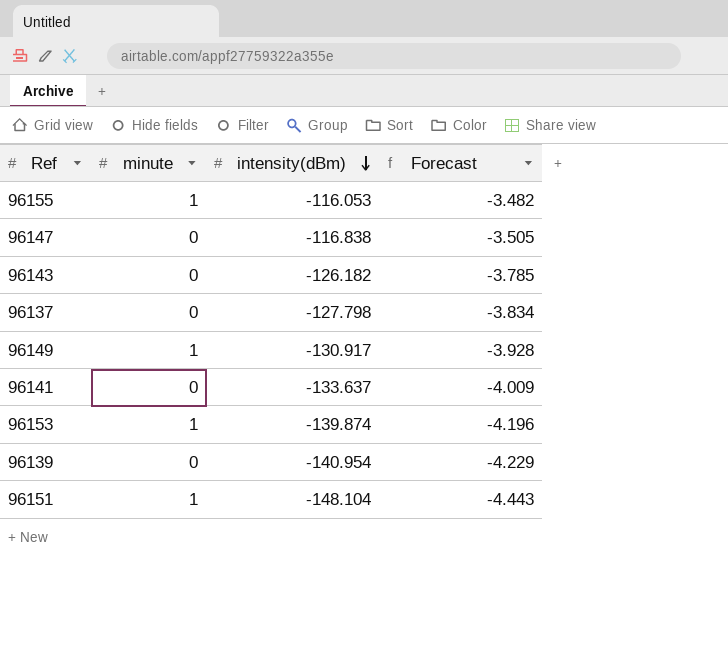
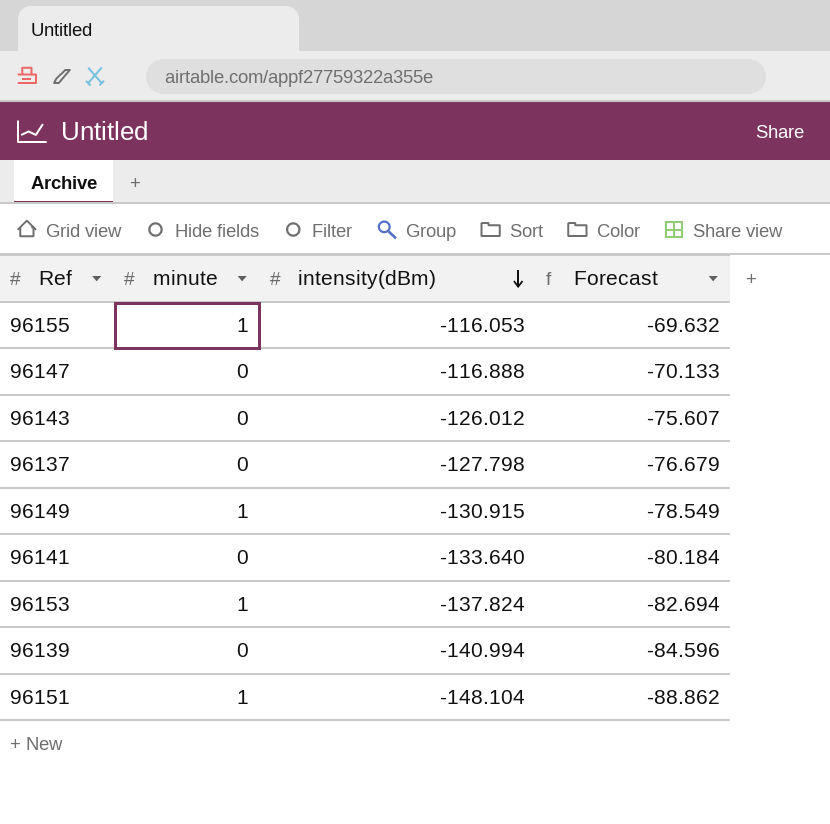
column Forecast | formula: [intensity(dBm)] * 0.03 -> [intensity(dBm)] * 0.6
96147 | intensity(dBm): -116.838 -> -116.888
96143 | intensity(dBm): -126.182 -> -126.012
96149 | intensity(dBm): -130.917 -> -130.915
96141 | intensity(dBm): -133.637 -> -133.640
96153 | intensity(dBm): -139.874 -> -137.824
96139 | intensity(dBm): -140.954 -> -140.994

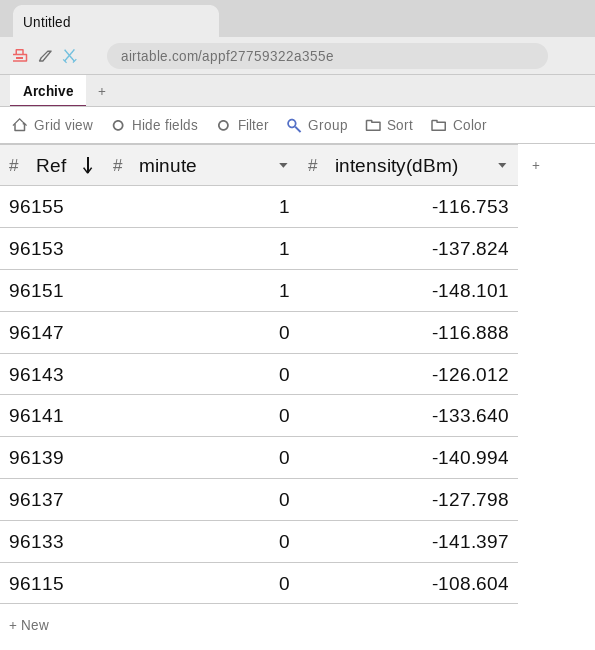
row order: intensity(dBm) descending -> Ref descending
column Forecast | formula: [intensity(dBm)] * 0.6 -> none
row 96149: 1 | -130.915 | -78.549 -> none
96155 | intensity(dBm): -116.053 -> -116.753
96151 | intensity(dBm): -148.104 -> -148.101
row 96133: none -> 0 | -141.397
row 96115: none -> 0 | -108.604

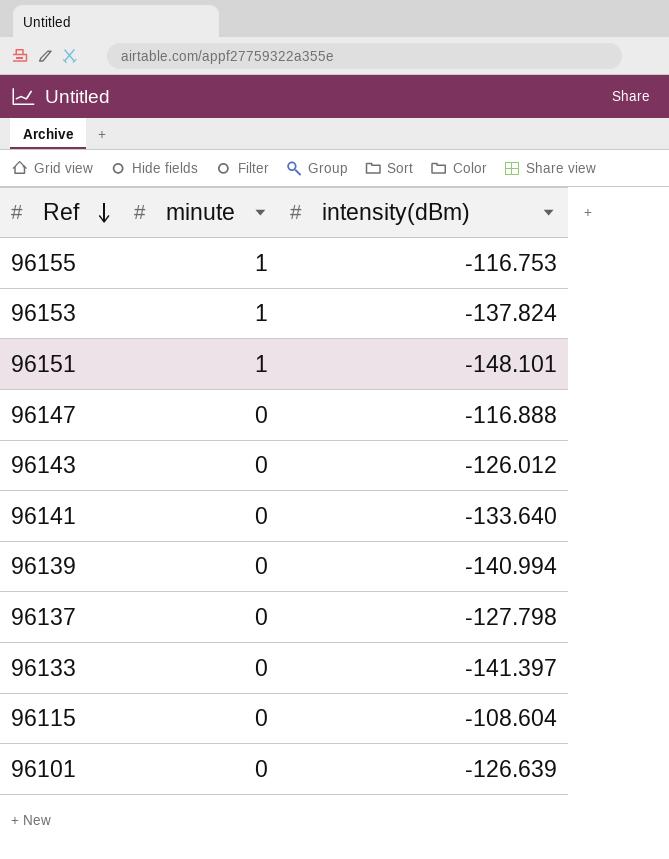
row 96101: none -> 0 | -126.639

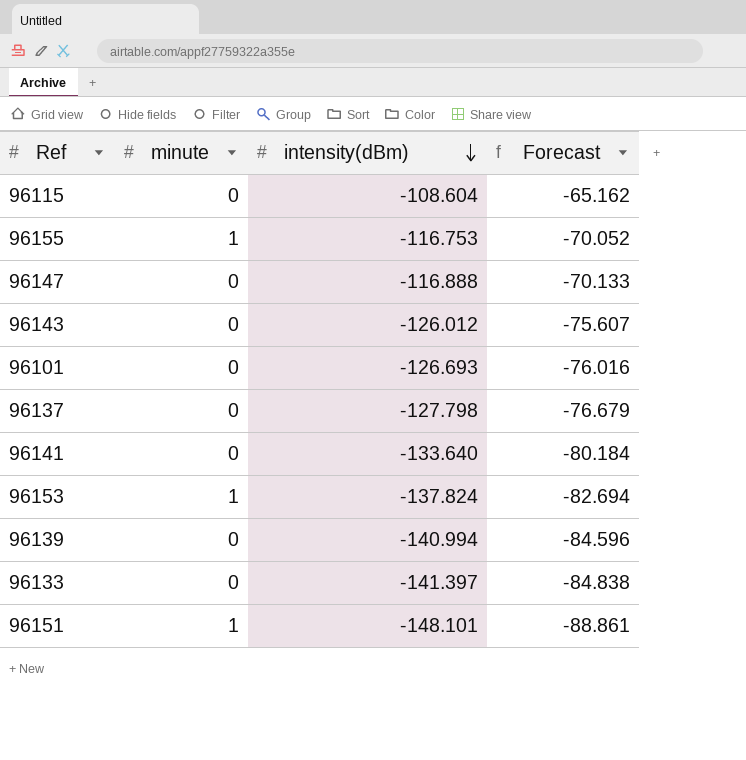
row order: Ref descending -> intensity(dBm) descending
column Forecast | formula: none -> [intensity(dBm)] * 0.6
96101 | intensity(dBm): -126.639 -> -126.693

